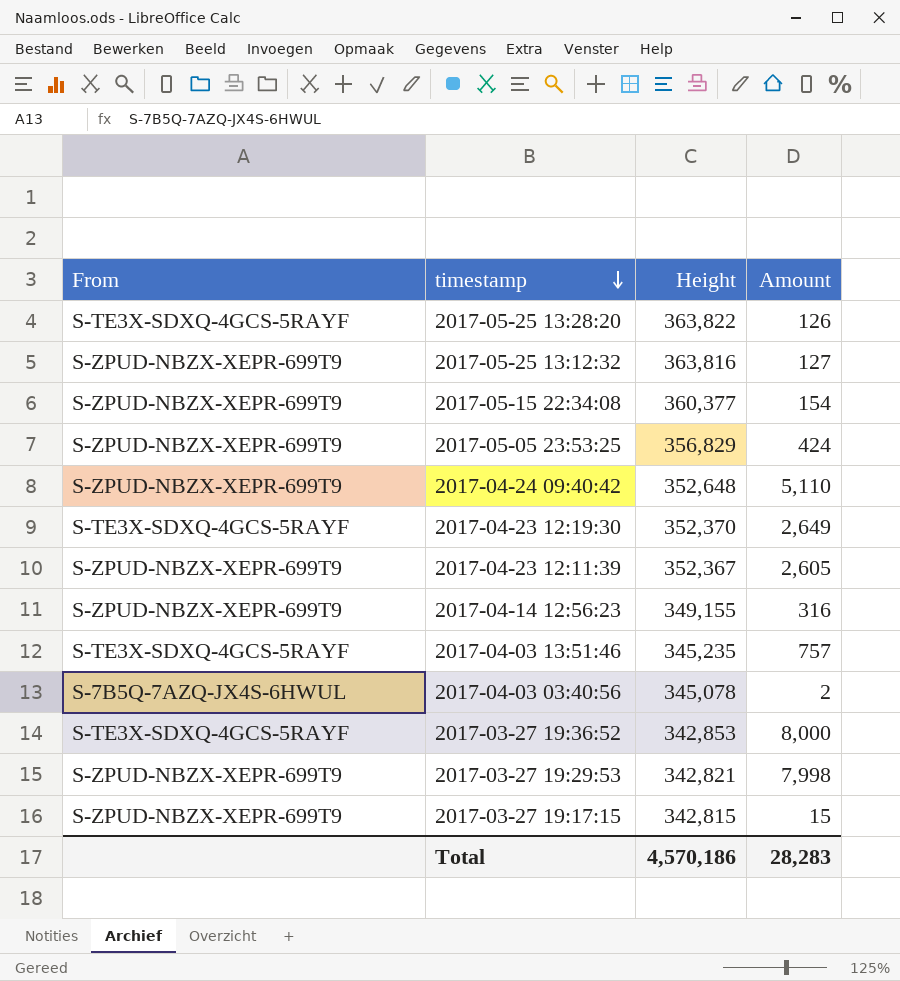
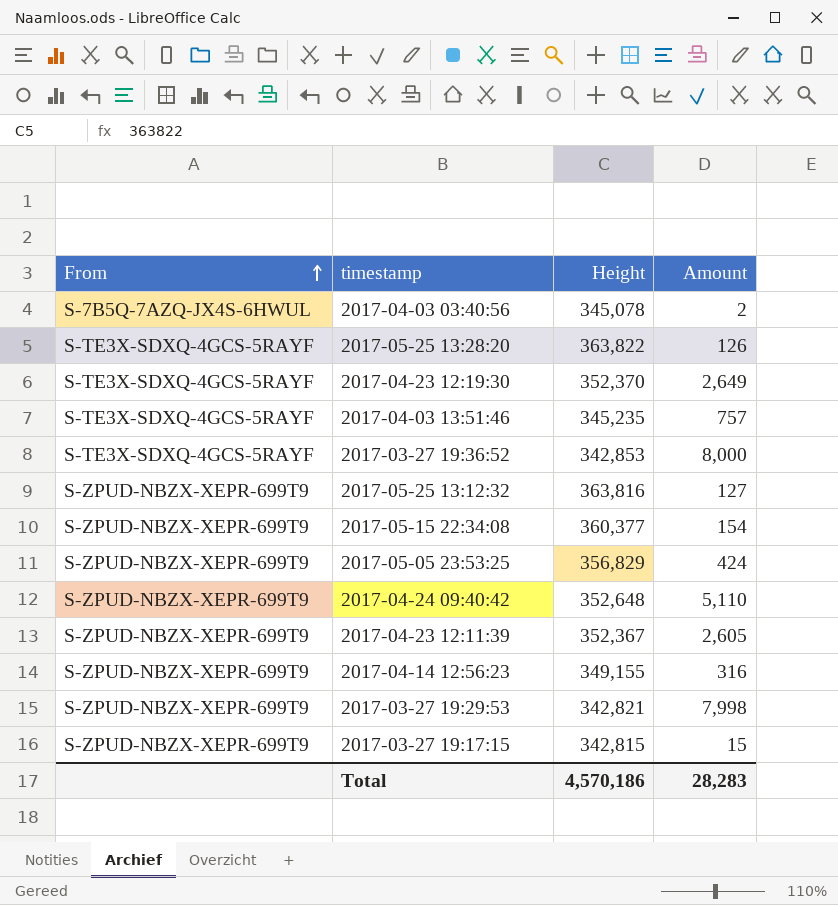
row order: timestamp descending -> From ascending

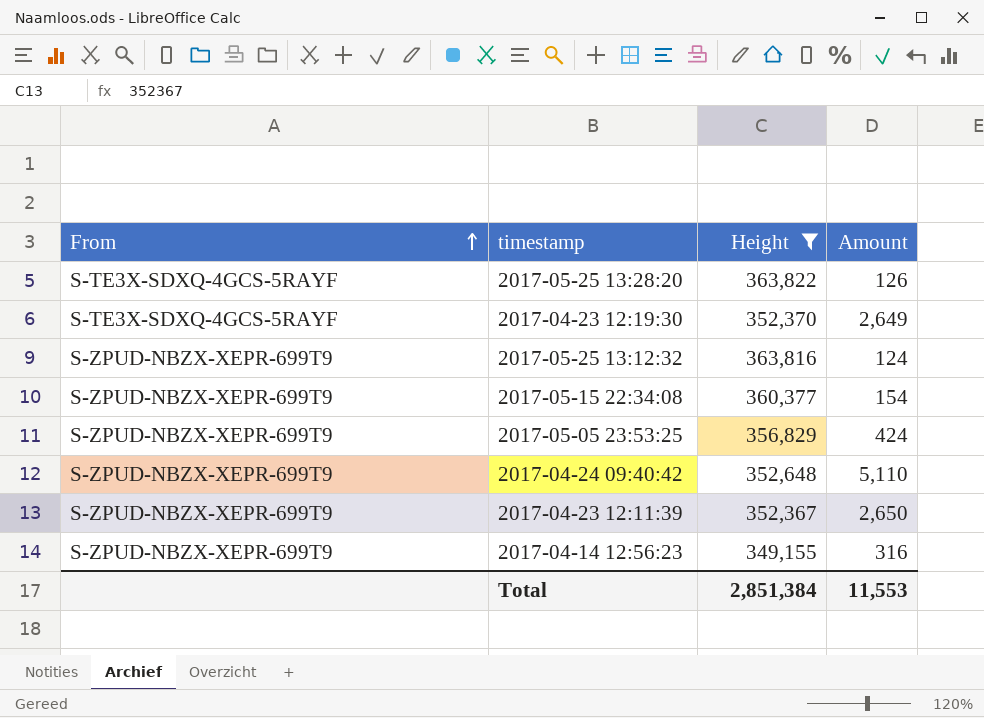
filter: none -> Height >= 349,155
2017-05-25 13:12:32 | Amount: 127 -> 124
2017-04-23 12:11:39 | Amount: 2,605 -> 2,650
Total | Height: 4,570,186 -> 2,851,384
Total | Amount: 28,283 -> 11,553

